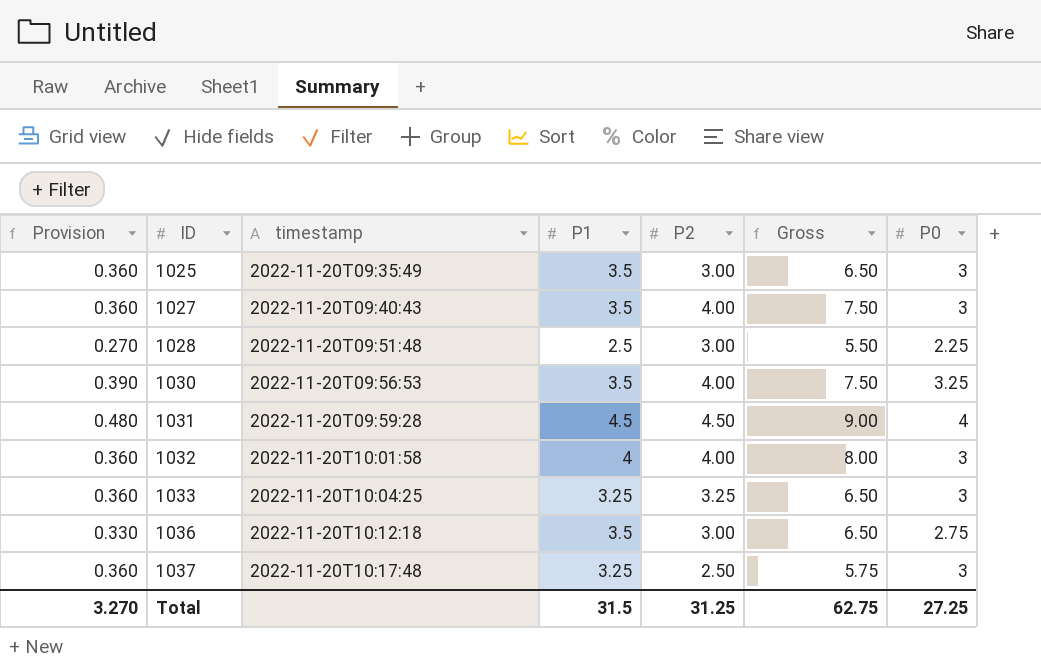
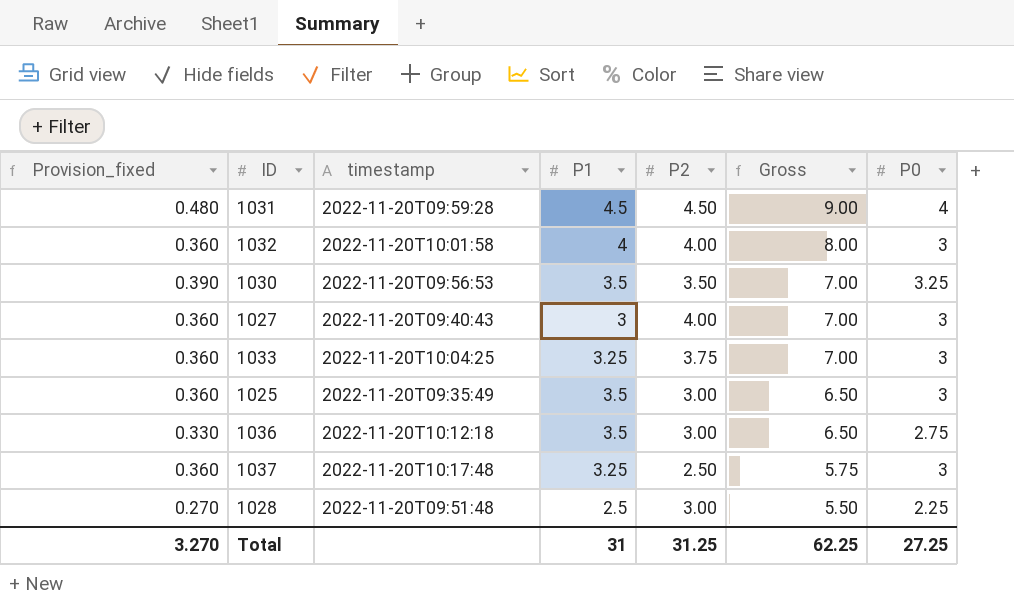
row order: ID ascending -> Gross descending
column name: Provision -> Provision_fixed
1030 | P2: 4.00 -> 3.50
1030 | Gross: 7.50 -> 7.00
1027 | P1: 3.5 -> 3
1027 | Gross: 7.50 -> 7.00
1033 | P2: 3.25 -> 3.75
1033 | Gross: 6.50 -> 7.00
Total | P1: 31.5 -> 31
Total | Gross: 62.75 -> 62.25

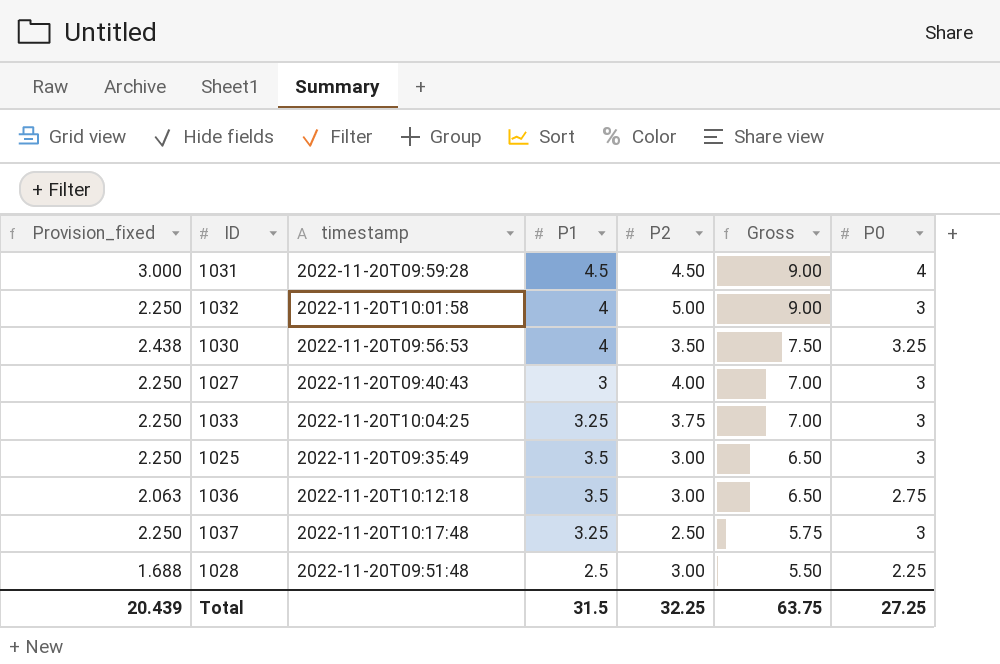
column Provision_fixed | formula: [P0] * 0.12 -> [P0] * 0.75
1032 | P2: 4.00 -> 5.00
1032 | Gross: 8.00 -> 9.00
1030 | P1: 3.5 -> 4
1030 | Gross: 7.00 -> 7.50
Total | Provision_fixed: 3.270 -> 20.439
Total | P1: 31 -> 31.5
Total | P2: 31.25 -> 32.25
Total | Gross: 62.25 -> 63.75

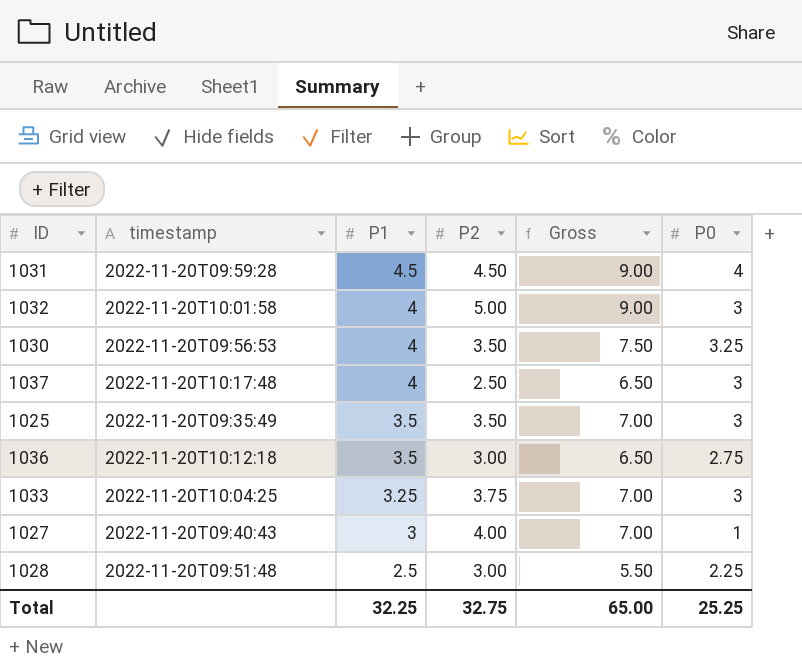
row order: Gross descending -> P1 descending
column Provision_fixed | formula: [P0] * 0.75 -> none
1037 | P1: 3.25 -> 4
1037 | Gross: 5.75 -> 6.50
1025 | P2: 3.00 -> 3.50
1025 | Gross: 6.50 -> 7.00
1027 | P0: 3 -> 1
Total | P1: 31.5 -> 32.25
Total | P2: 32.25 -> 32.75
Total | Gross: 63.75 -> 65.00
Total | P0: 27.25 -> 25.25

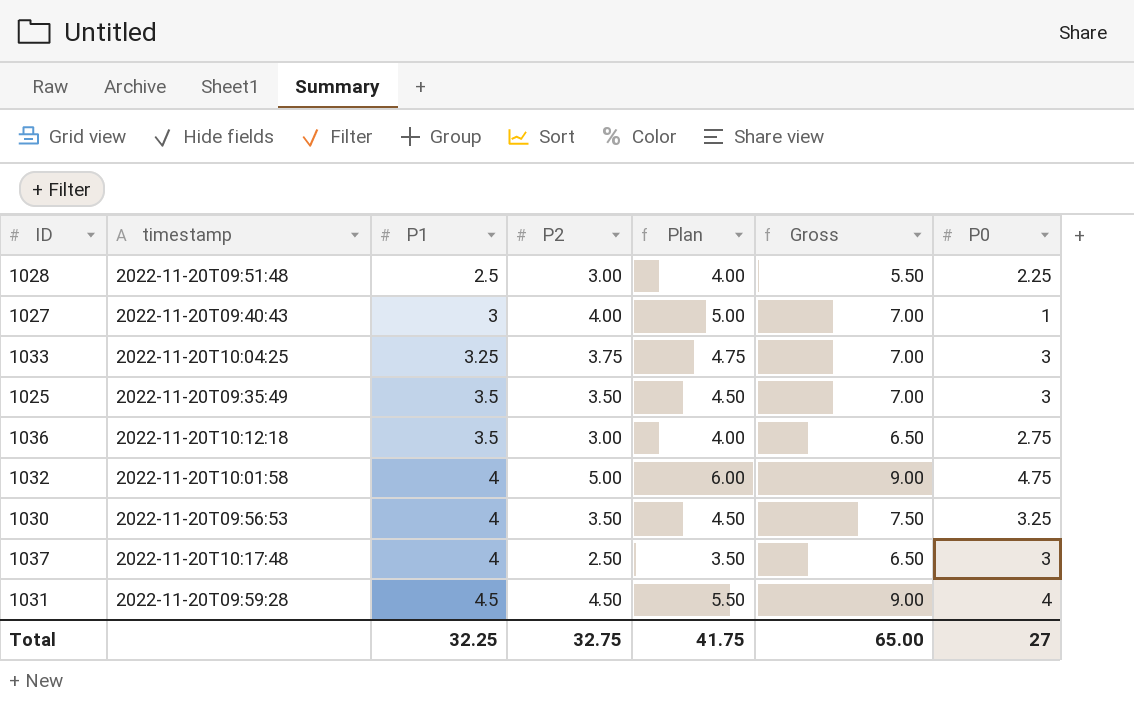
row order: P1 descending -> P1 ascending
column Plan | formula: none -> [P2] + 1
1032 | P0: 3 -> 4.75
Total | P0: 25.25 -> 27

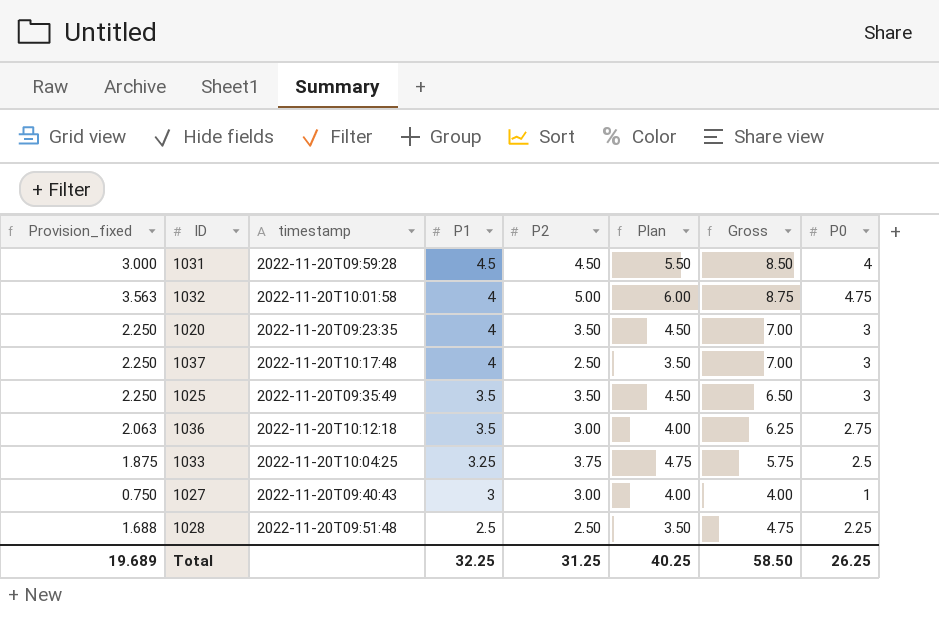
row order: P1 ascending -> P1 descending
column Provision_fixed | formula: none -> [P0] * 0.75
column Gross | formula: [P1] + [P2] -> [P1] + [P0]
row 1030: 2022-11-20T09:56:53 | 4 | 3.50 | 4.50 | 7.50 | 3.25 -> none
row 1020: none -> 2.250 | 2022-11-20T09:23:35 | 4 | 3.50 | 4.50 | 7.00 | 3
1033 | P0: 3 -> 2.5
1027 | P2: 4.00 -> 3.00
1027 | Plan: 5.00 -> 4.00
1028 | P2: 3.00 -> 2.50
1028 | Plan: 4.00 -> 3.50
Total | P2: 32.75 -> 31.25
Total | Plan: 41.75 -> 40.25
Total | Gross: 65.00 -> 58.50
Total | P0: 27 -> 26.25

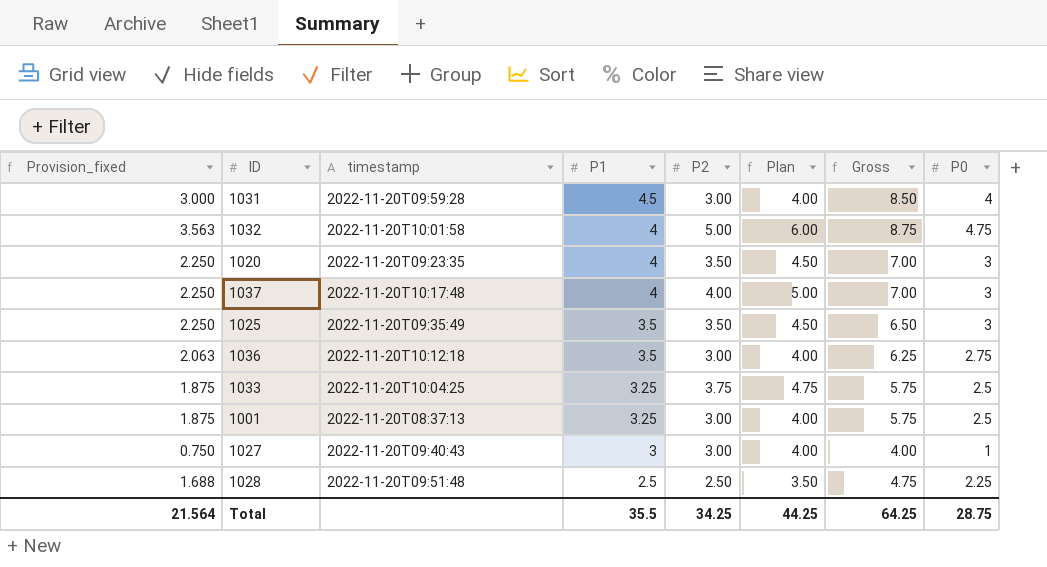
1031 | P2: 4.50 -> 3.00
1031 | Plan: 5.50 -> 4.00
1037 | P2: 2.50 -> 4.00
1037 | Plan: 3.50 -> 5.00
row 1001: none -> 1.875 | 2022-11-20T08:37:13 | 3.25 | 3.00 | 4.00 | 5.75 | 2.5
Total | Provision_fixed: 19.689 -> 21.564
Total | P1: 32.25 -> 35.5
Total | P2: 31.25 -> 34.25
Total | Plan: 40.25 -> 44.25
Total | Gross: 58.50 -> 64.25
Total | P0: 26.25 -> 28.75

